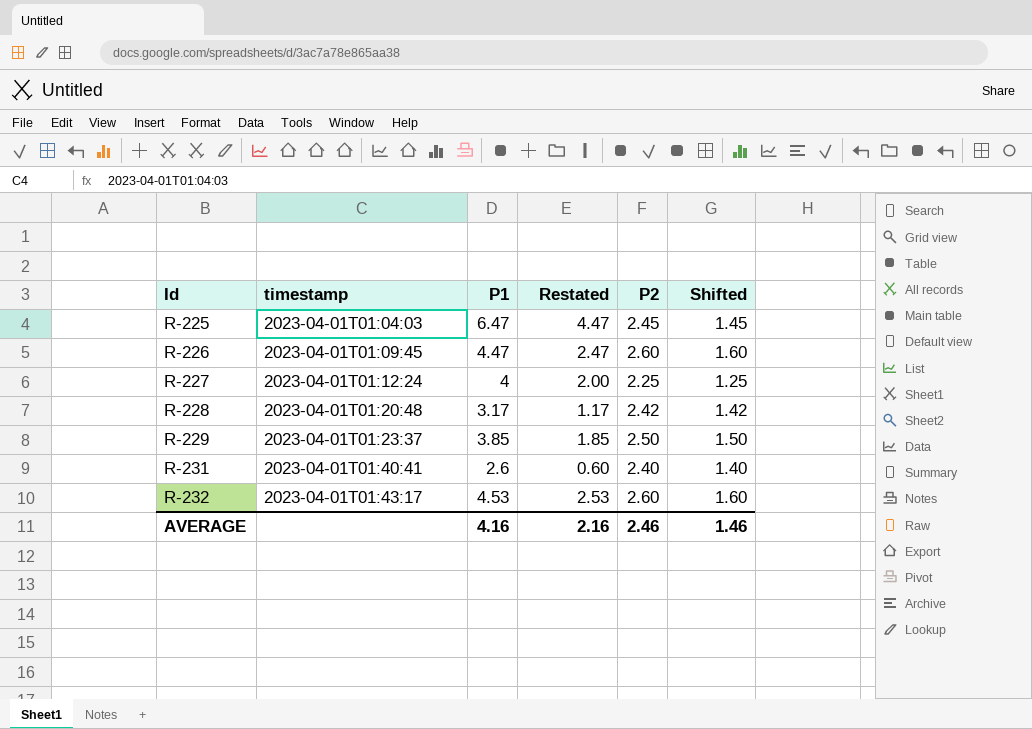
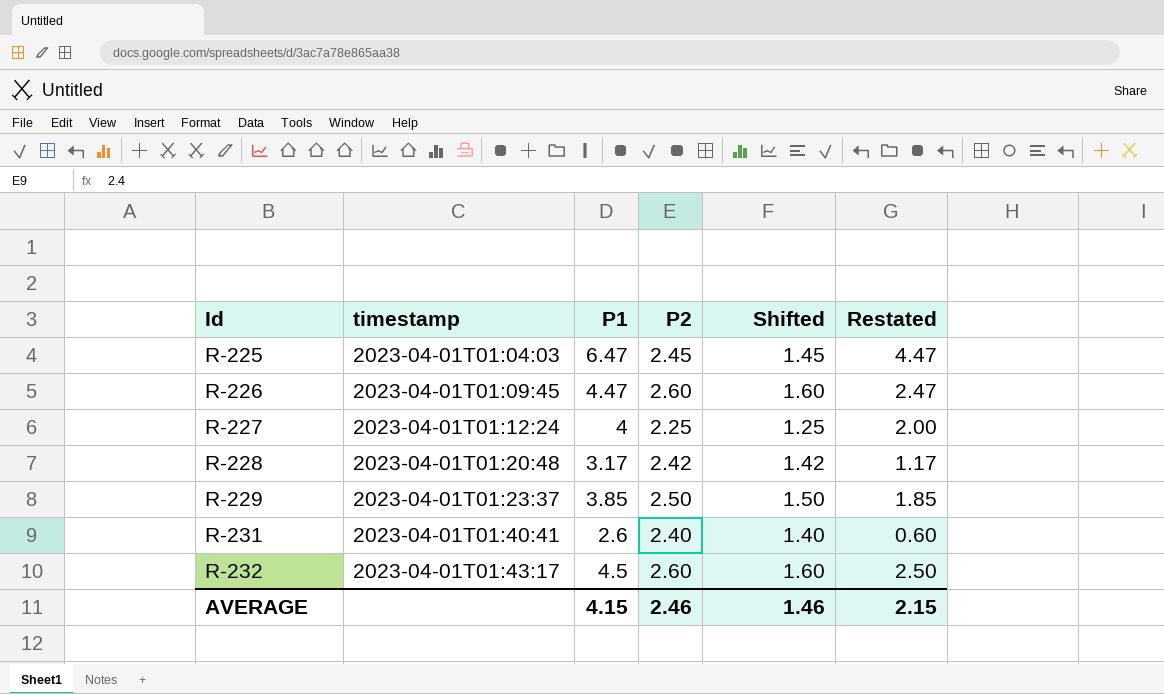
column Restated | position: 4 -> 6
R-232 | P1: 4.53 -> 4.5
R-232 | Restated: 2.53 -> 2.50
AVERAGE | P1: 4.16 -> 4.15
AVERAGE | Restated: 2.16 -> 2.15

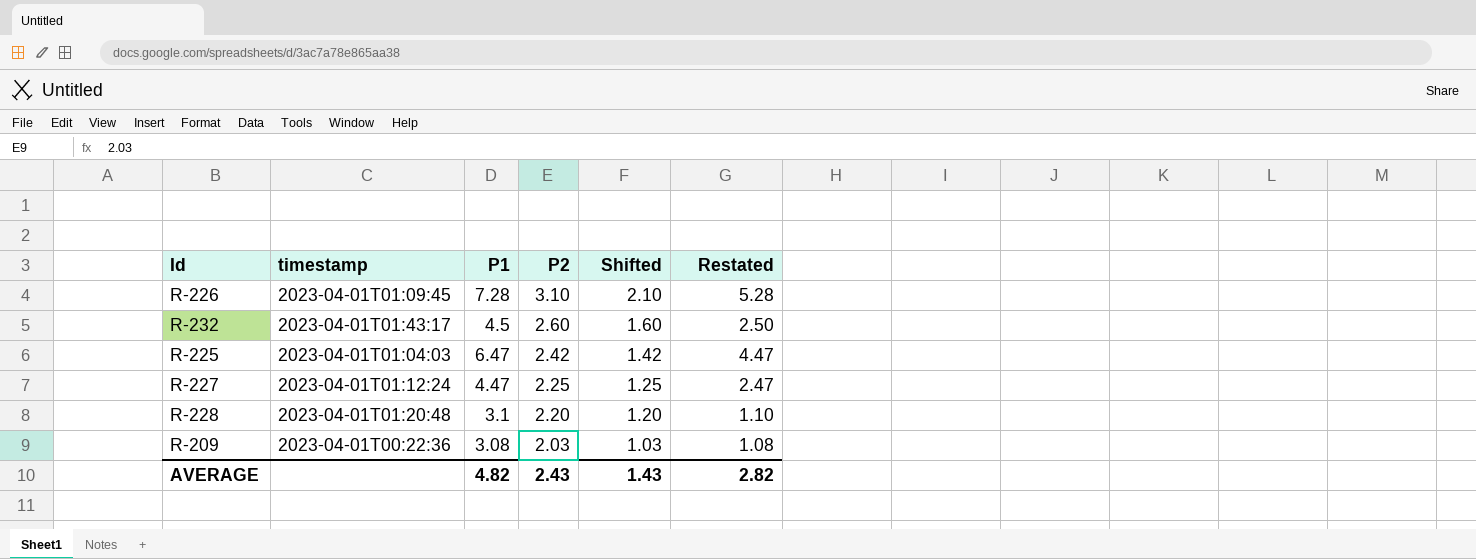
row order: Id ascending -> P2 descending
row R-229: 2023-04-01T01:23:37 | 3.85 | 2.50 | 1.50 | 1.85 -> none
row R-231: 2023-04-01T01:40:41 | 2.6 | 2.40 | 1.40 | 0.60 -> none
R-226 | P1: 4.47 -> 7.28
R-226 | P2: 2.60 -> 3.10
R-226 | Shifted: 1.60 -> 2.10
R-226 | Restated: 2.47 -> 5.28
R-225 | P2: 2.45 -> 2.42
R-225 | Shifted: 1.45 -> 1.42
R-227 | P1: 4 -> 4.47
R-227 | Restated: 2.00 -> 2.47
R-228 | P1: 3.17 -> 3.1
R-228 | P2: 2.42 -> 2.20
R-228 | Shifted: 1.42 -> 1.20
R-228 | Restated: 1.17 -> 1.10
row R-209: none -> 2023-04-01T00:22:36 | 3.08 | 2.03 | 1.03 | 1.08
AVERAGE | P1: 4.15 -> 4.82
AVERAGE | P2: 2.46 -> 2.43
AVERAGE | Shifted: 1.46 -> 1.43
AVERAGE | Restated: 2.15 -> 2.82

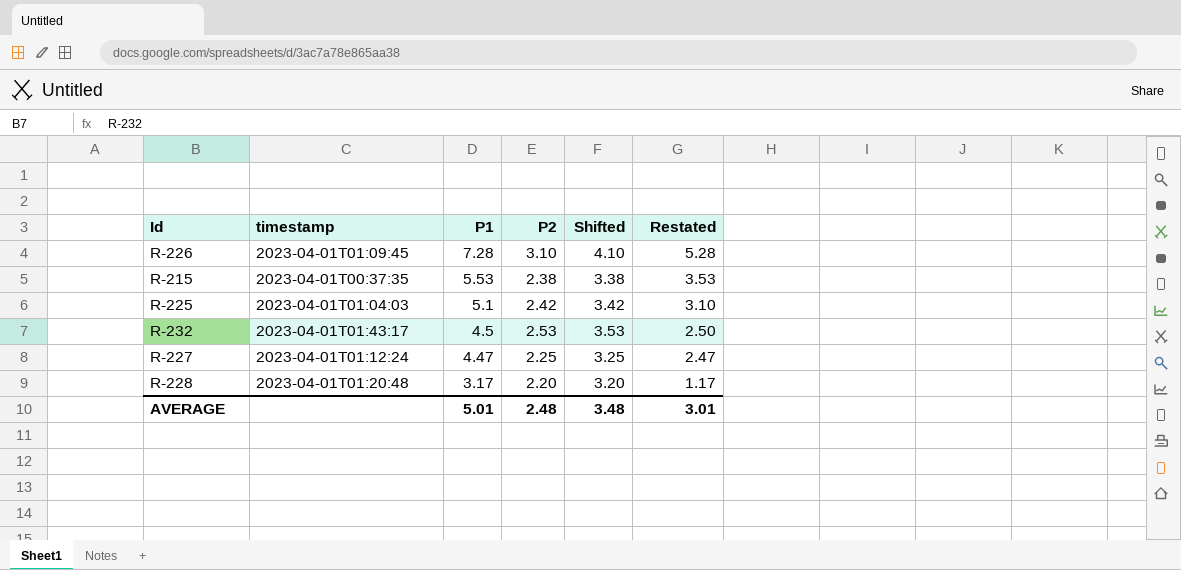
row order: P2 descending -> P1 descending
column Shifted | formula: [P2] - 1 -> [P2] + 1
row R-209: 2023-04-01T00:22:36 | 3.08 | 2.03 | 1.03 | 1.08 -> none
row R-215: none -> 2023-04-01T00:37:35 | 5.53 | 2.38 | 3.38 | 3.53
R-225 | P1: 6.47 -> 5.1
R-225 | Restated: 4.47 -> 3.10
R-232 | P2: 2.60 -> 2.53
R-228 | P1: 3.1 -> 3.17
R-228 | Restated: 1.10 -> 1.17
AVERAGE | P1: 4.82 -> 5.01
AVERAGE | P2: 2.43 -> 2.48
AVERAGE | Shifted: 1.43 -> 3.48
AVERAGE | Restated: 2.82 -> 3.01

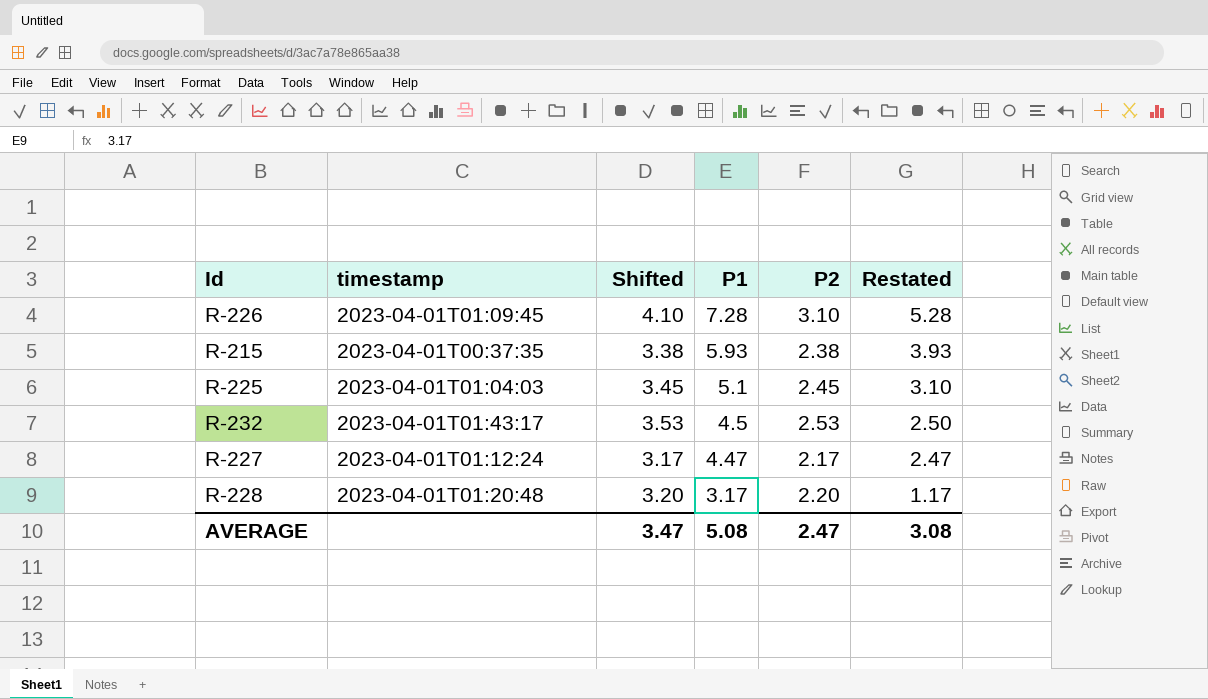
column Shifted | position: 5 -> 3
R-215 | P1: 5.53 -> 5.93
R-215 | Restated: 3.53 -> 3.93
R-225 | Shifted: 3.42 -> 3.45
R-225 | P2: 2.42 -> 2.45
R-227 | Shifted: 3.25 -> 3.17
R-227 | P2: 2.25 -> 2.17
AVERAGE | Shifted: 3.48 -> 3.47
AVERAGE | P1: 5.01 -> 5.08
AVERAGE | P2: 2.48 -> 2.47
AVERAGE | Restated: 3.01 -> 3.08

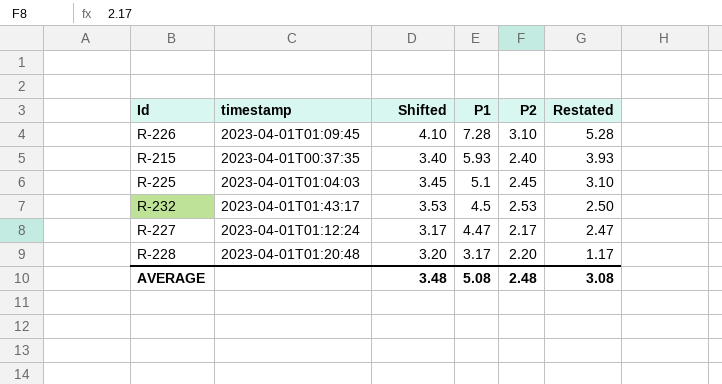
R-215 | Shifted: 3.38 -> 3.40
R-215 | P2: 2.38 -> 2.40
AVERAGE | Shifted: 3.47 -> 3.48
AVERAGE | P2: 2.47 -> 2.48

